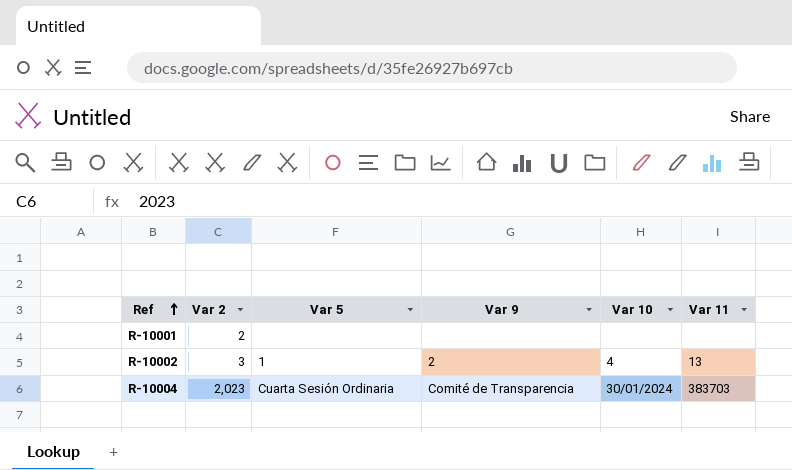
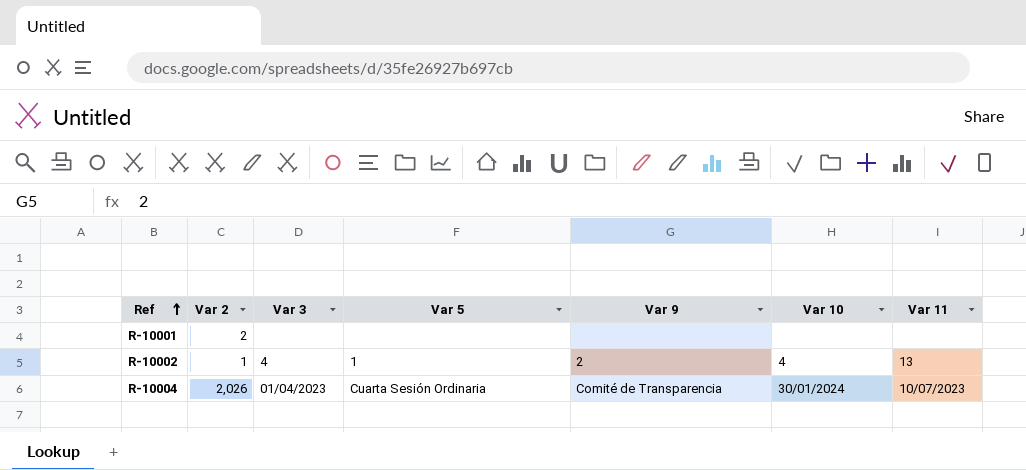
column Var 3 | position: none -> 3
R-10002 | Var 2: 3 -> 1
R-10004 | Var 2: 2,023 -> 2,026
R-10004 | Var 11: 383703 -> 10/07/2023

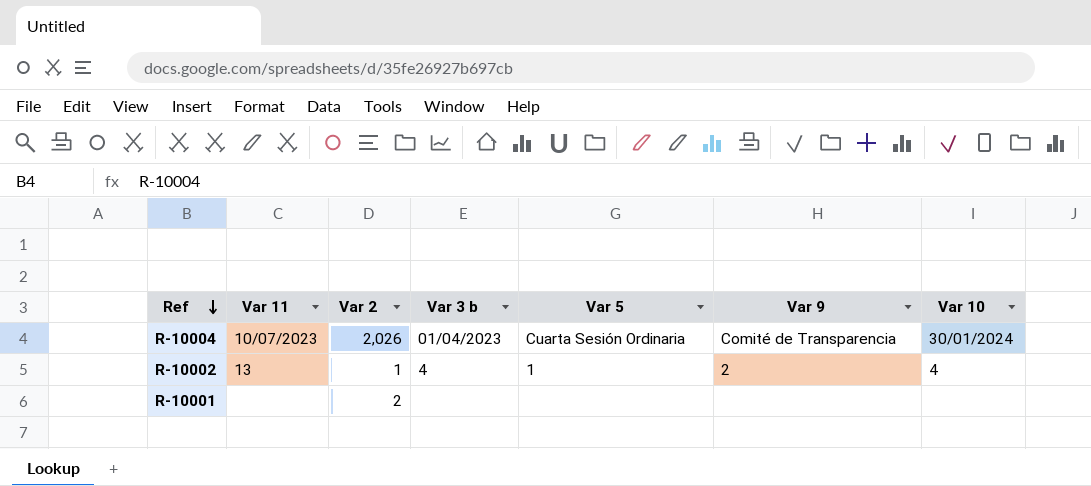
row order: Ref ascending -> Ref descending
column Var 11 | position: 7 -> 2
column name: Var 3 -> Var 3 b

